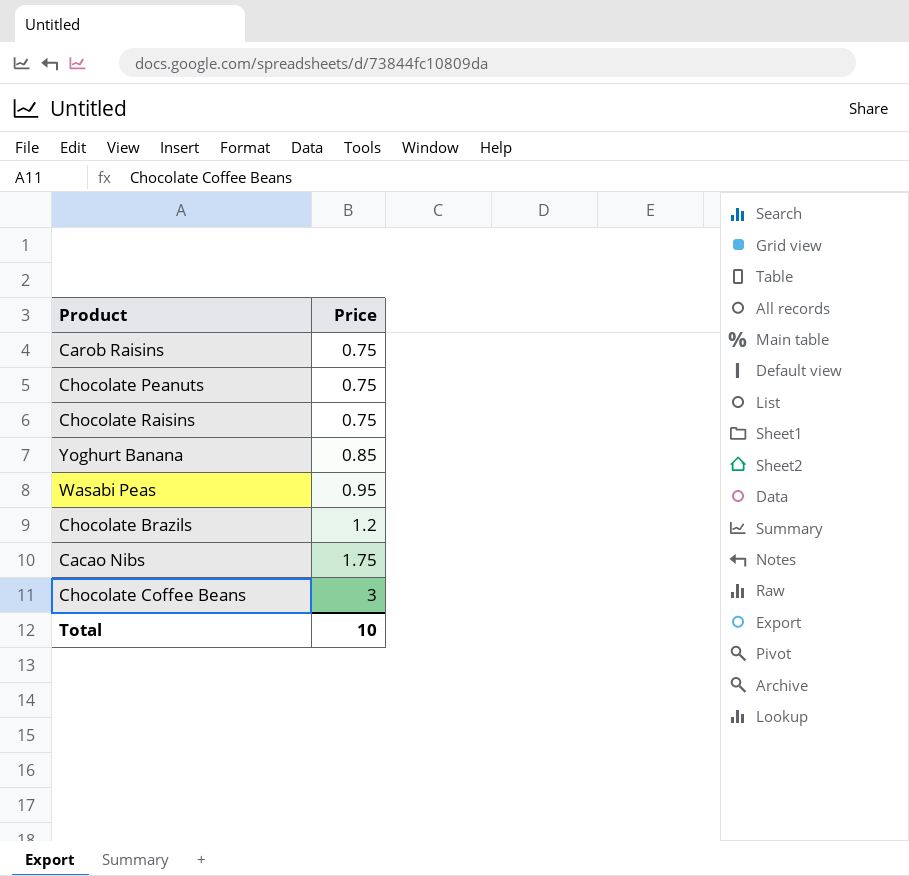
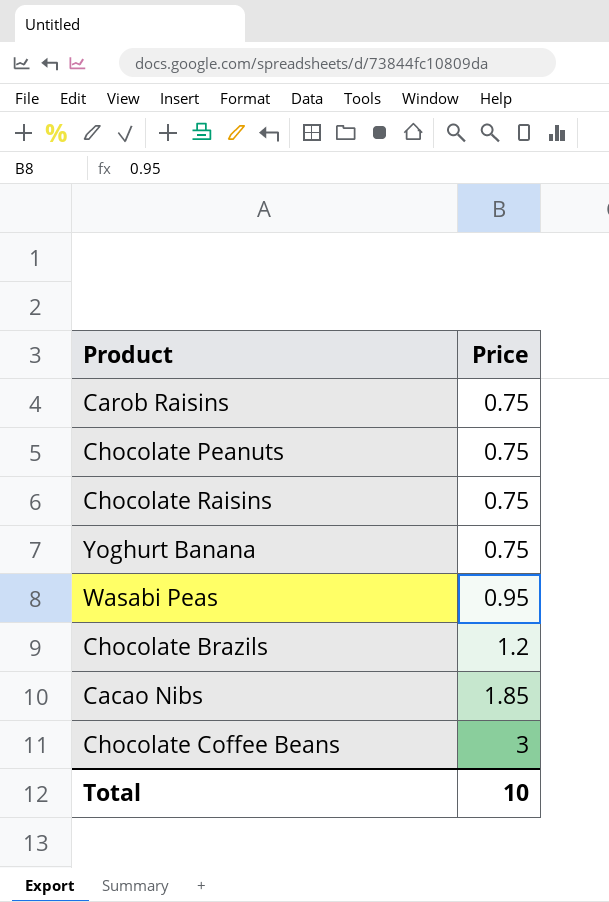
Yoghurt Banana | Price: 0.85 -> 0.75
Cacao Nibs | Price: 1.75 -> 1.85

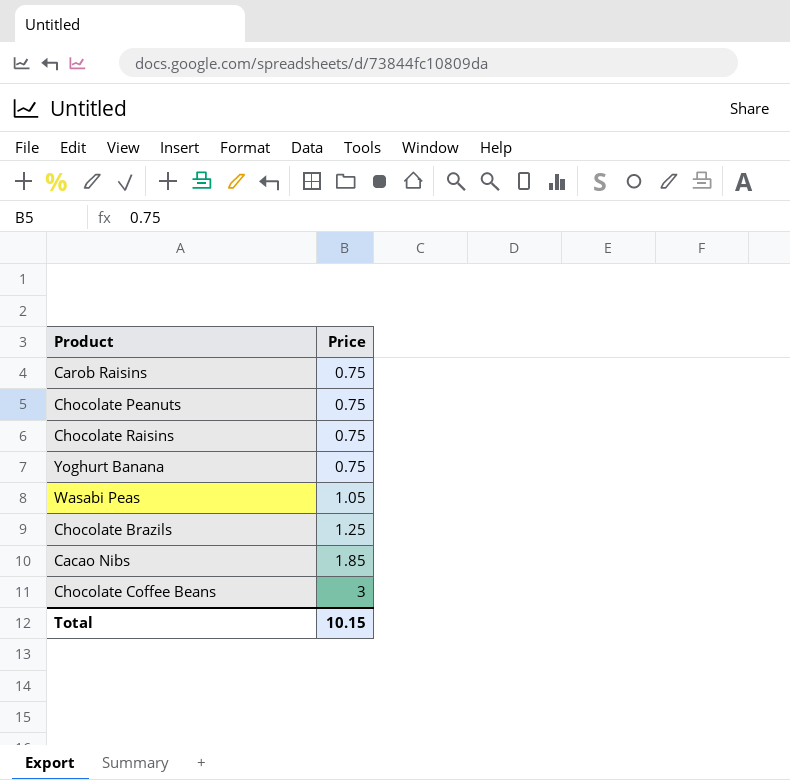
Wasabi Peas | Price: 0.95 -> 1.05
Chocolate Brazils | Price: 1.2 -> 1.25
Total | Price: 10 -> 10.15

